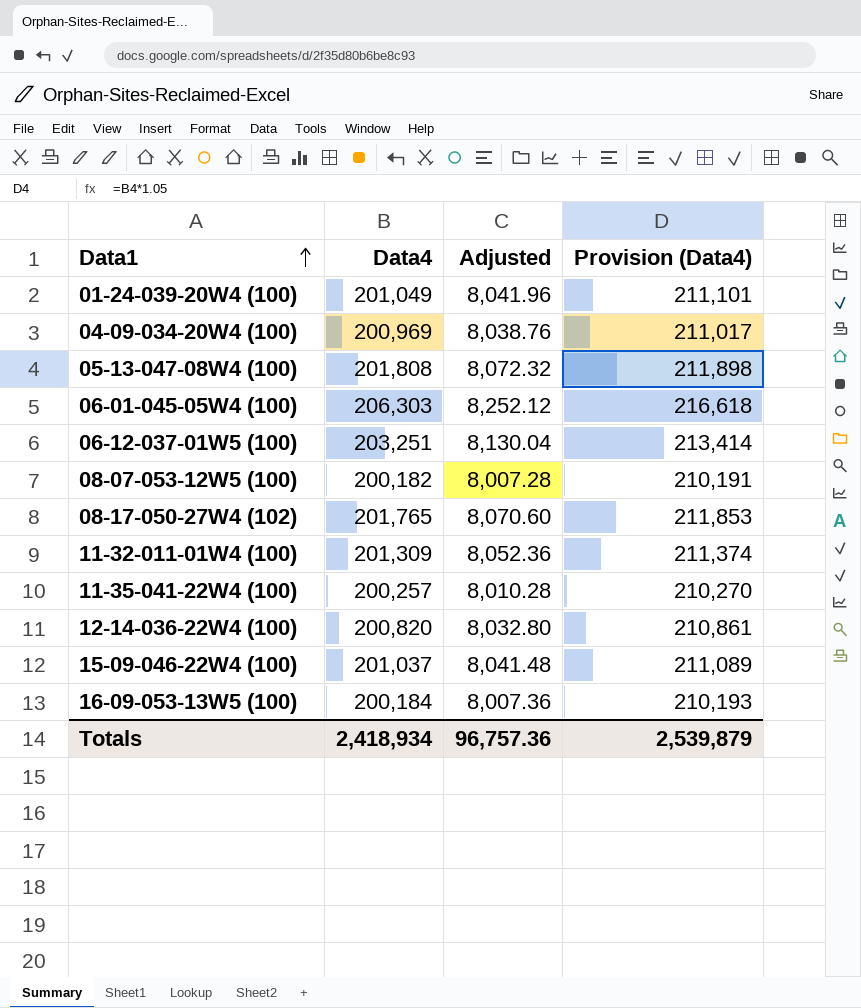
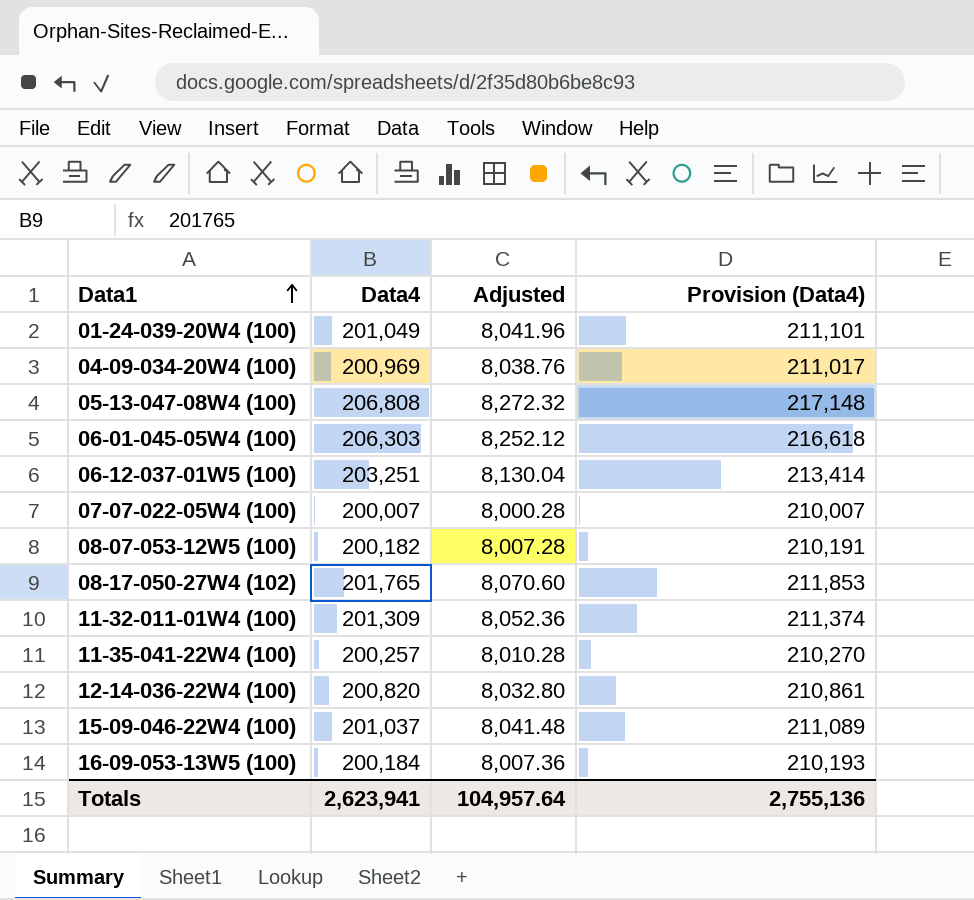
05-13-047-08W4 (100) | Data4: 201,808 -> 206,808
05-13-047-08W4 (100) | Adjusted: 8,072.32 -> 8,272.32
05-13-047-08W4 (100) | Provision (Data4): 211,898 -> 217,148
row 07-07-022-05W4 (100): none -> 200,007 | 8,000.28 | 210,007
Totals | Data4: 2,418,934 -> 2,623,941
Totals | Adjusted: 96,757.36 -> 104,957.64
Totals | Provision (Data4): 2,539,879 -> 2,755,136

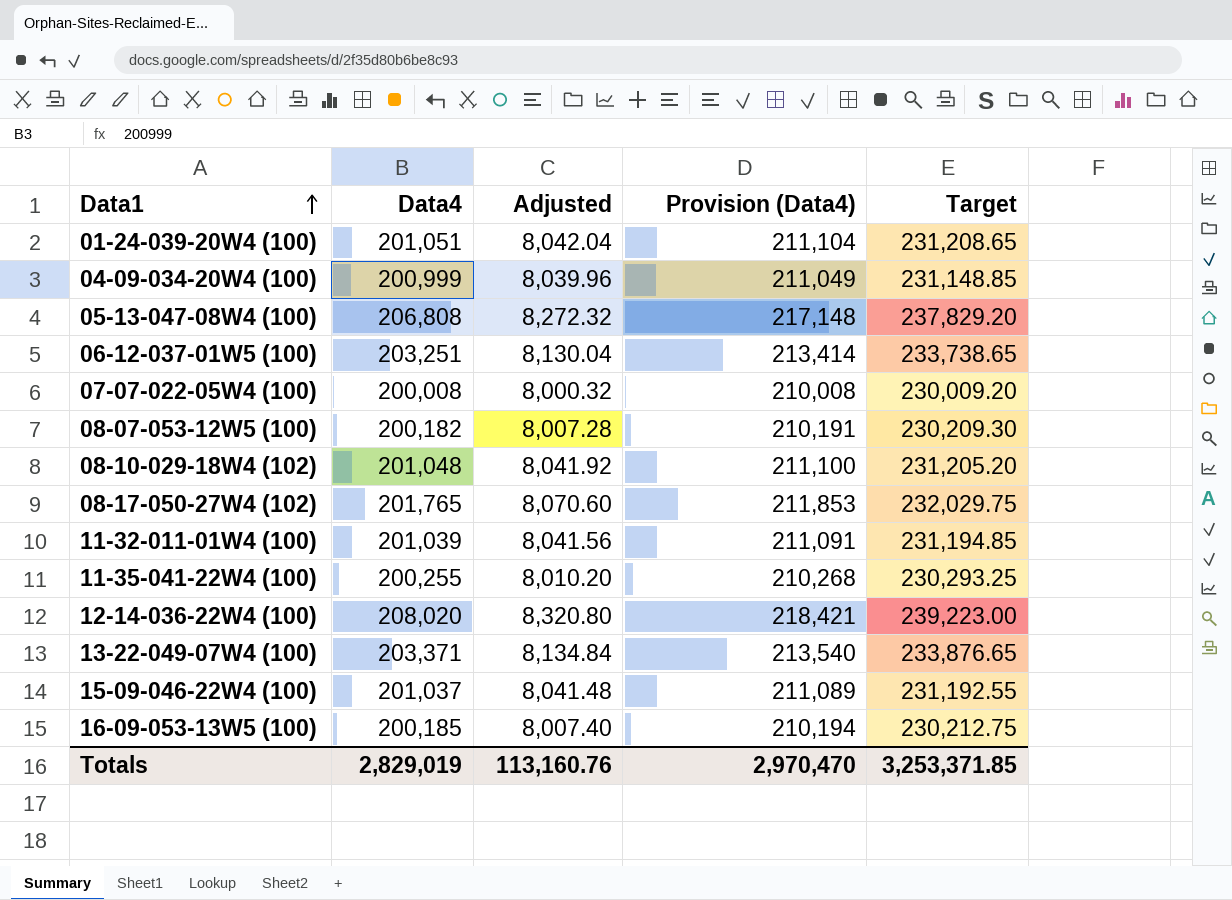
column Target | formula: none -> [Data4] * 1.15
row 06-01-045-05W4 (100): 206,303 | 8,252.12 | 216,618 -> none
01-24-039-20W4 (100) | Data4: 201,049 -> 201,051
01-24-039-20W4 (100) | Adjusted: 8,041.96 -> 8,042.04
01-24-039-20W4 (100) | Provision (Data4): 211,101 -> 211,104
04-09-034-20W4 (100) | Data4: 200,969 -> 200,999
04-09-034-20W4 (100) | Adjusted: 8,038.76 -> 8,039.96
04-09-034-20W4 (100) | Provision (Data4): 211,017 -> 211,049
07-07-022-05W4 (100) | Data4: 200,007 -> 200,008
07-07-022-05W4 (100) | Adjusted: 8,000.28 -> 8,000.32
07-07-022-05W4 (100) | Provision (Data4): 210,007 -> 210,008
row 08-10-029-18W4 (102): none -> 201,048 | 8,041.92 | 211,100 | 231,205.20
11-32-011-01W4 (100) | Data4: 201,309 -> 201,039
11-32-011-01W4 (100) | Adjusted: 8,052.36 -> 8,041.56
11-32-011-01W4 (100) | Provision (Data4): 211,374 -> 211,091
11-35-041-22W4 (100) | Data4: 200,257 -> 200,255
11-35-041-22W4 (100) | Adjusted: 8,010.28 -> 8,010.20
11-35-041-22W4 (100) | Provision (Data4): 210,270 -> 210,268
12-14-036-22W4 (100) | Data4: 200,820 -> 208,020
12-14-036-22W4 (100) | Adjusted: 8,032.80 -> 8,320.80
12-14-036-22W4 (100) | Provision (Data4): 210,861 -> 218,421
row 13-22-049-07W4 (100): none -> 203,371 | 8,134.84 | 213,540 | 233,876.65
16-09-053-13W5 (100) | Data4: 200,184 -> 200,185
16-09-053-13W5 (100) | Adjusted: 8,007.36 -> 8,007.40
16-09-053-13W5 (100) | Provision (Data4): 210,193 -> 210,194
Totals | Data4: 2,623,941 -> 2,829,019
Totals | Adjusted: 104,957.64 -> 113,160.76
Totals | Provision (Data4): 2,755,136 -> 2,970,470

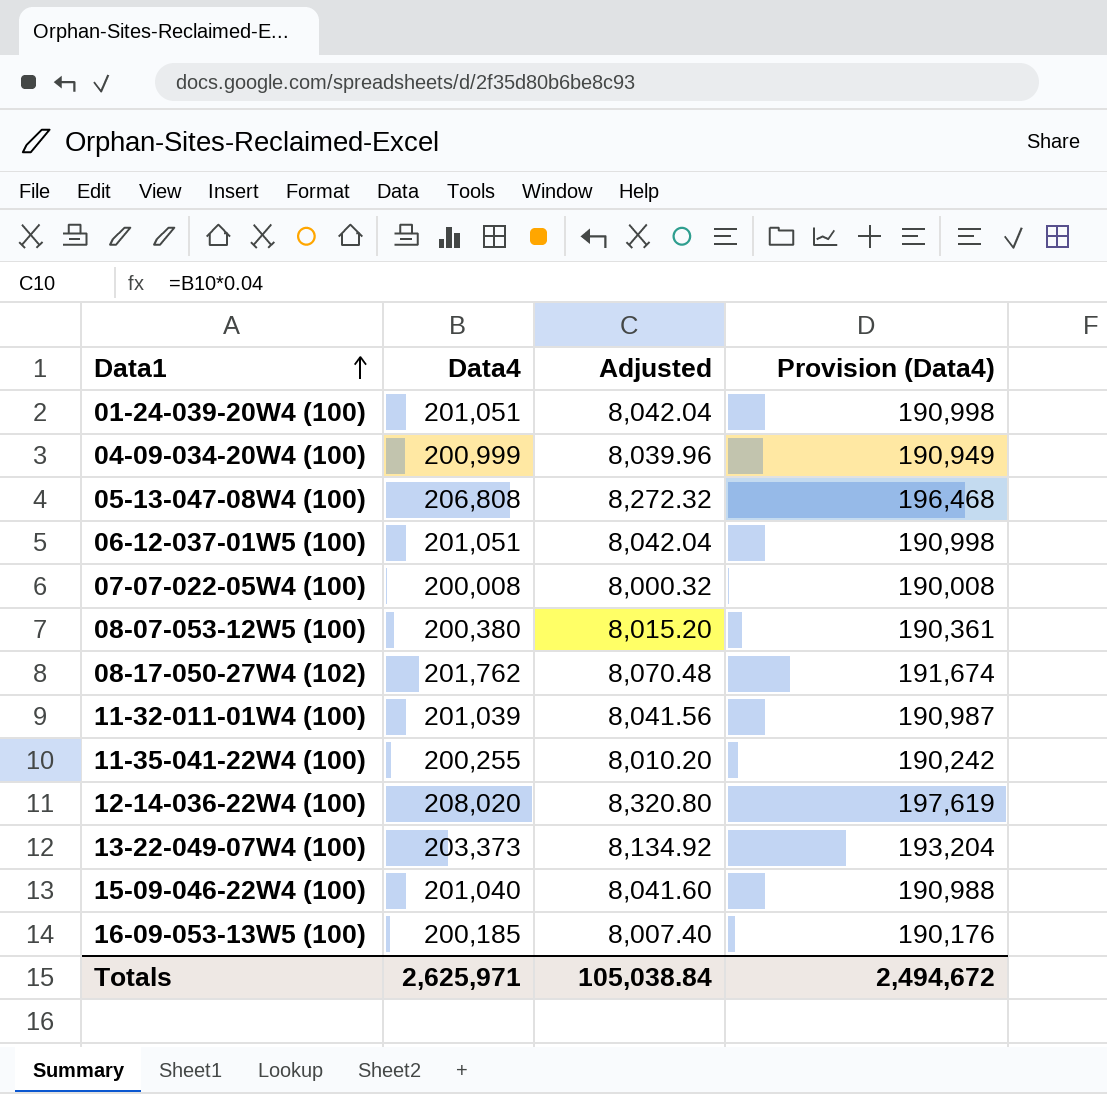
column Target | formula: [Data4] * 1.15 -> none
column Provision (Data4) | formula: [Data4] * 1.05 -> [Data4] * 0.95
row 08-10-029-18W4 (102): 201,048 | 8,041.92 | 211,100 | 231,205.20 -> none
06-12-037-01W5 (100) | Data4: 203,251 -> 201,051
06-12-037-01W5 (100) | Adjusted: 8,130.04 -> 8,042.04
08-07-053-12W5 (100) | Data4: 200,182 -> 200,380
08-07-053-12W5 (100) | Adjusted: 8,007.28 -> 8,015.20
08-17-050-27W4 (102) | Data4: 201,765 -> 201,762
08-17-050-27W4 (102) | Adjusted: 8,070.60 -> 8,070.48
13-22-049-07W4 (100) | Data4: 203,371 -> 203,373
13-22-049-07W4 (100) | Adjusted: 8,134.84 -> 8,134.92
15-09-046-22W4 (100) | Data4: 201,037 -> 201,040
15-09-046-22W4 (100) | Adjusted: 8,041.48 -> 8,041.60
Totals | Data4: 2,829,019 -> 2,625,971
Totals | Adjusted: 113,160.76 -> 105,038.84
Totals | Provision (Data4): 2,970,470 -> 2,494,672

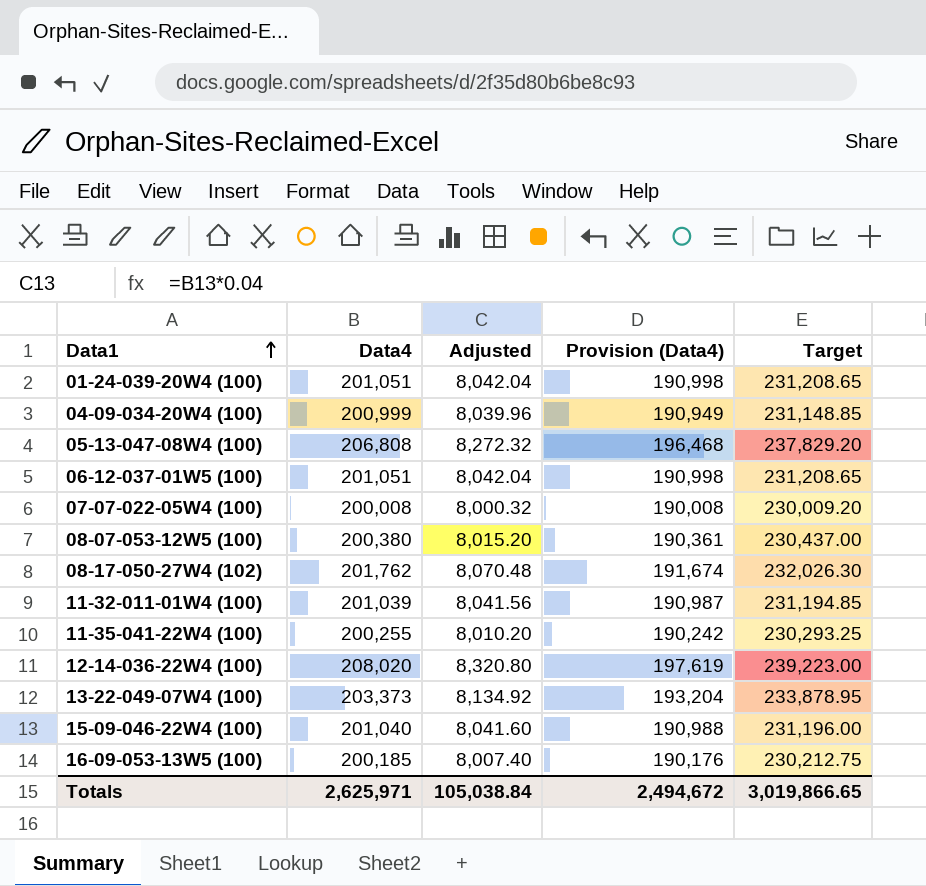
column Target | formula: none -> [Data4] * 1.15

